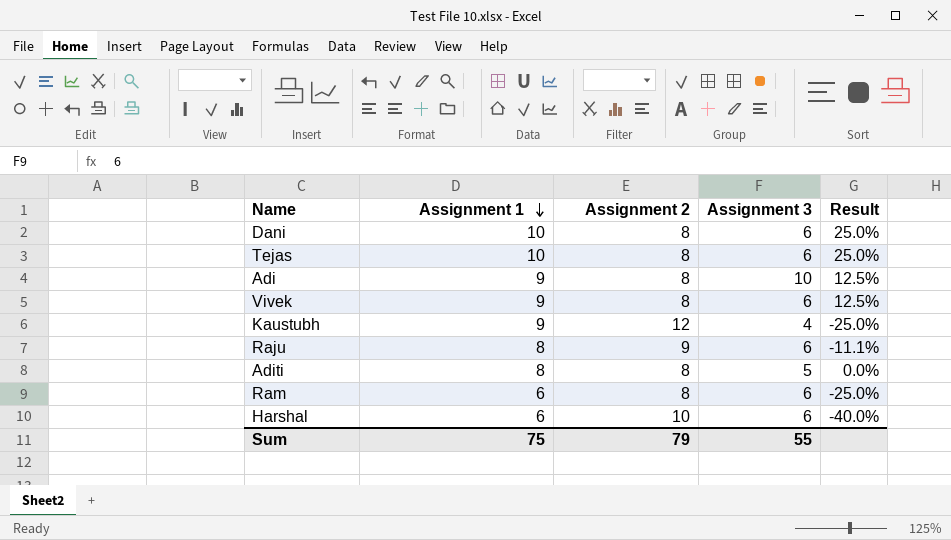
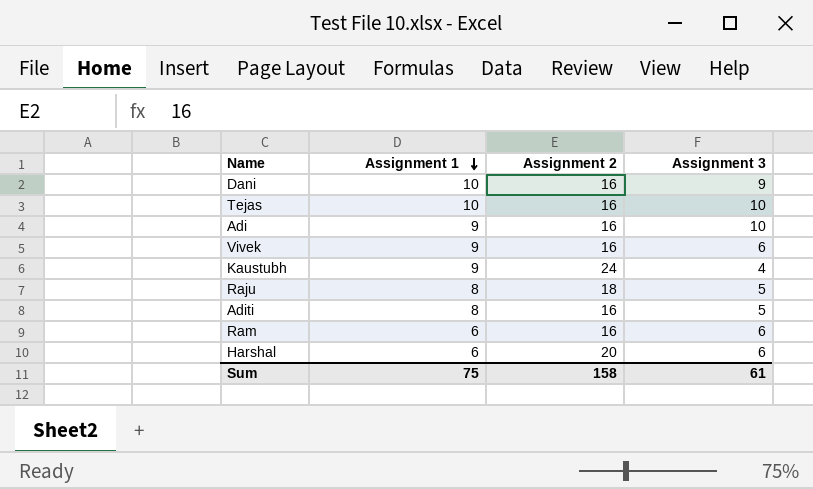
column Result | formula: ([Assignment 1] - [Assignment 2]) / [Assignment 2] -> none
Dani | Assignment 2: 8 -> 16
Dani | Assignment 3: 6 -> 9
Tejas | Assignment 2: 8 -> 16
Tejas | Assignment 3: 6 -> 10
Adi | Assignment 2: 8 -> 16
Vivek | Assignment 2: 8 -> 16
Kaustubh | Assignment 2: 12 -> 24
Raju | Assignment 2: 9 -> 18
Raju | Assignment 3: 6 -> 5
Aditi | Assignment 2: 8 -> 16
Ram | Assignment 2: 8 -> 16
Harshal | Assignment 2: 10 -> 20
Sum | Assignment 2: 79 -> 158
Sum | Assignment 3: 55 -> 61

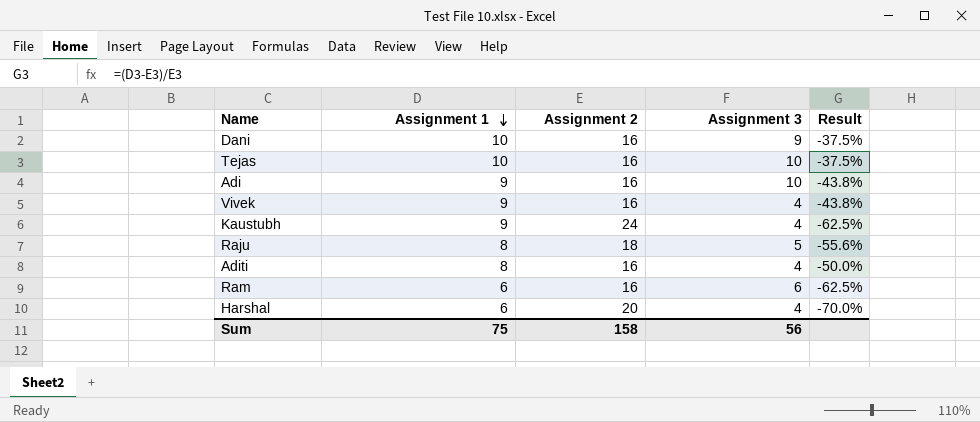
column Result | formula: none -> ([Assignment 1] - [Assignment 2]) / [Assignment 2]
Vivek | Assignment 3: 6 -> 4
Aditi | Assignment 3: 5 -> 4
Harshal | Assignment 3: 6 -> 4
Sum | Assignment 3: 61 -> 56

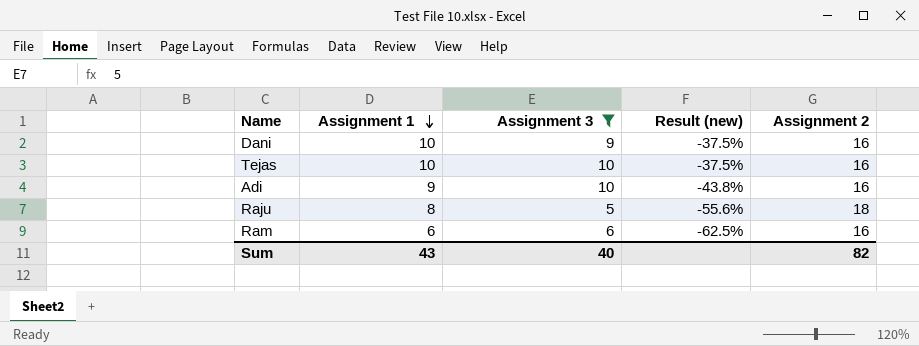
filter: none -> Assignment 3 != 4
column name: Result -> Result (new)
column Assignment 2 | position: 3 -> 5
Sum | Assignment 1: 75 -> 43
Sum | Assignment 3: 56 -> 40
Sum | Assignment 2: 158 -> 82

